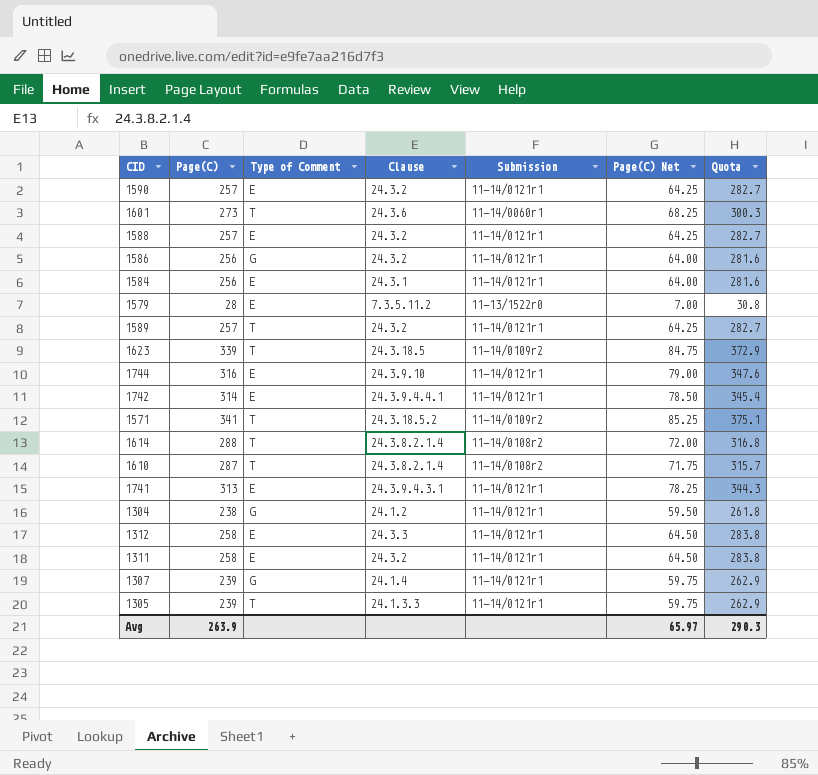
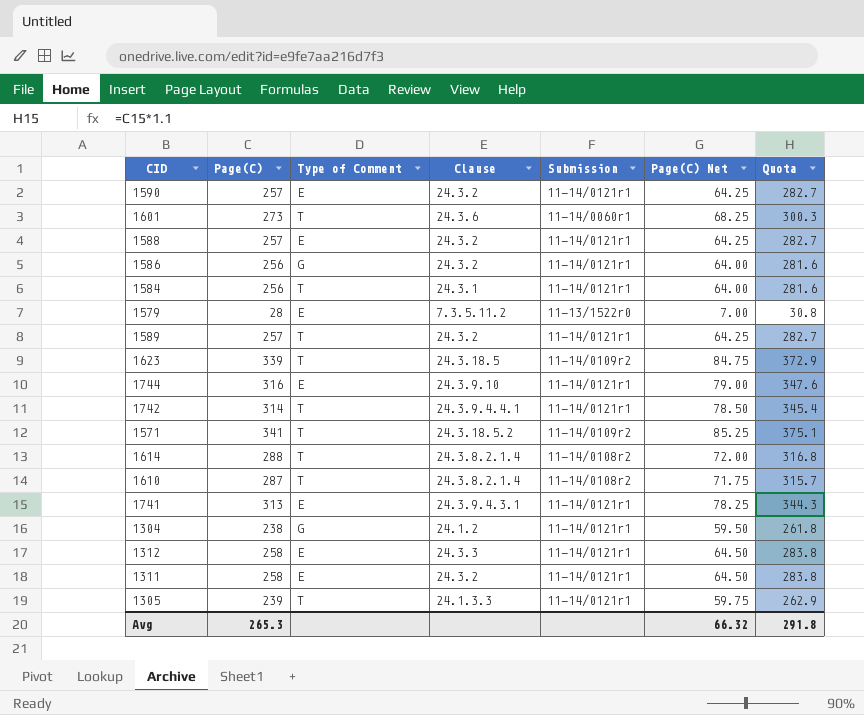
row 1307: 239 | G | 24.1.4 | 11-14/0121r1 | 59.75 | 262.9 -> none
1584 | Type of Comment: E -> T
1742 | Type of Comment: E -> T
Avg | Page(C): 263.9 -> 265.3
Avg | Page(C) Net: 65.97 -> 66.32
Avg | Quota: 290.3 -> 291.8

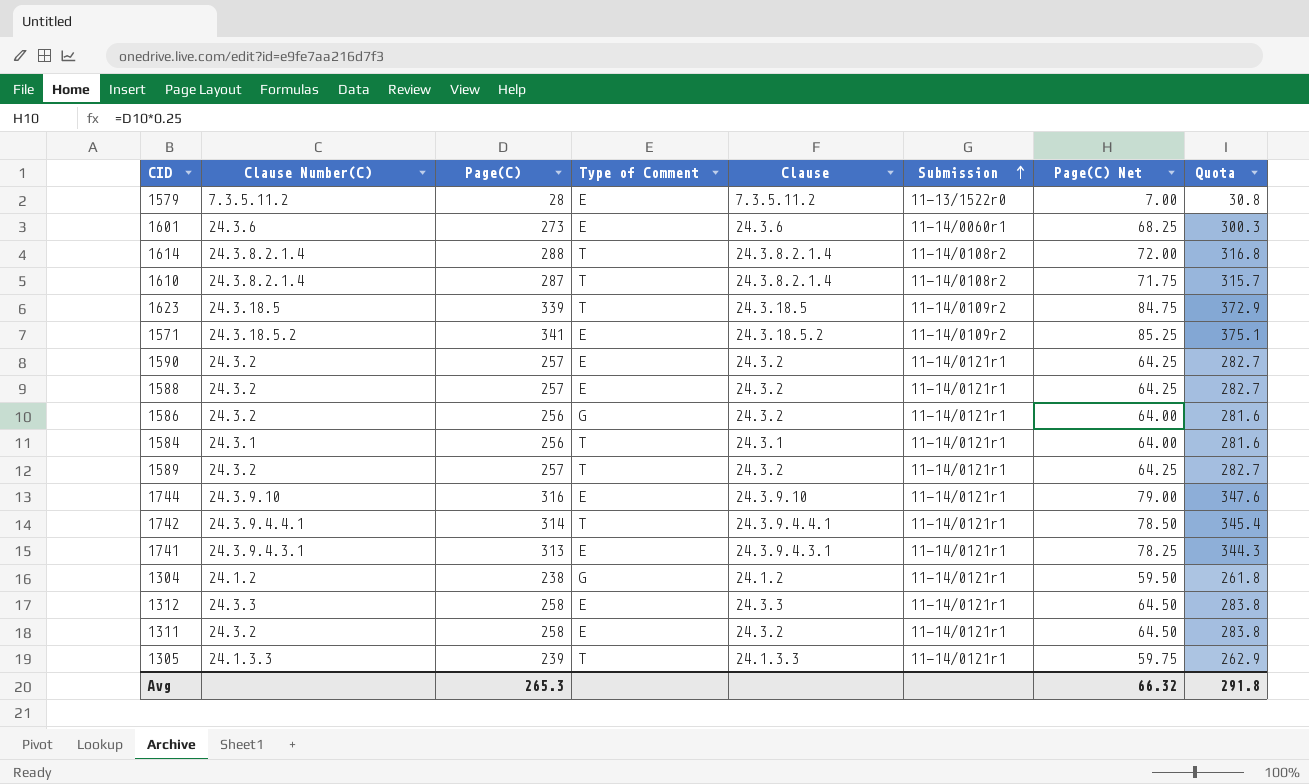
row order: none -> Submission ascending
column Clause Number(C) | position: none -> 2
1601 | Type of Comment: T -> E
1571 | Type of Comment: T -> E

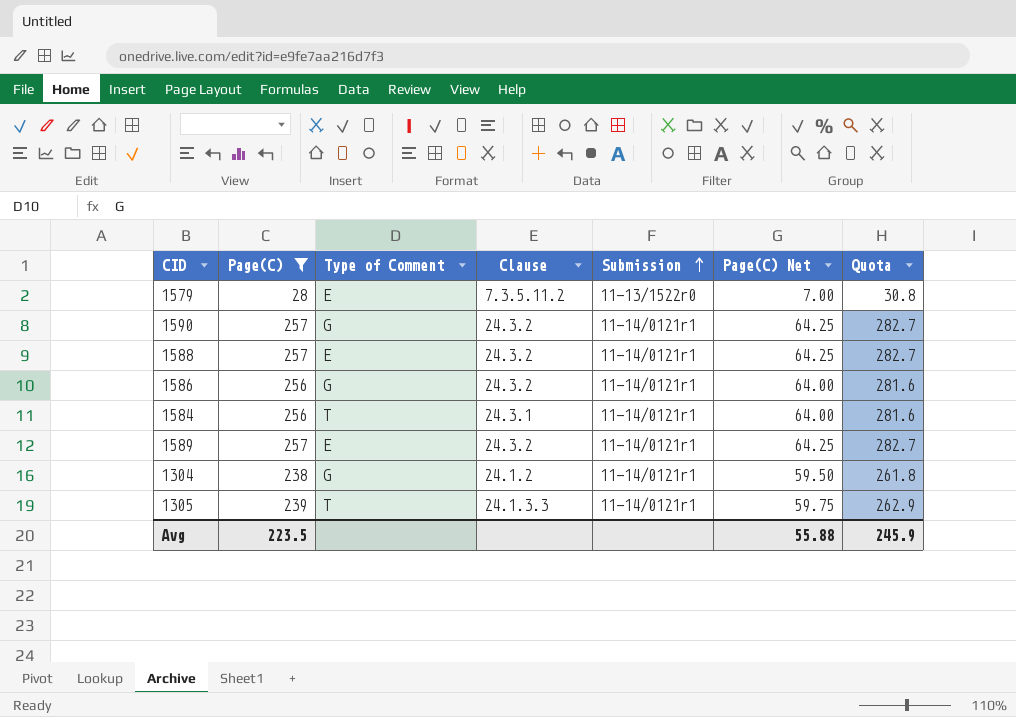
filter: none -> Page(C) <= 257
column Clause Number(C) | position: 2 -> none
1590 | Type of Comment: E -> G
1589 | Type of Comment: T -> E
Avg | Page(C): 265.3 -> 223.5
Avg | Page(C) Net: 66.32 -> 55.88
Avg | Quota: 291.8 -> 245.9

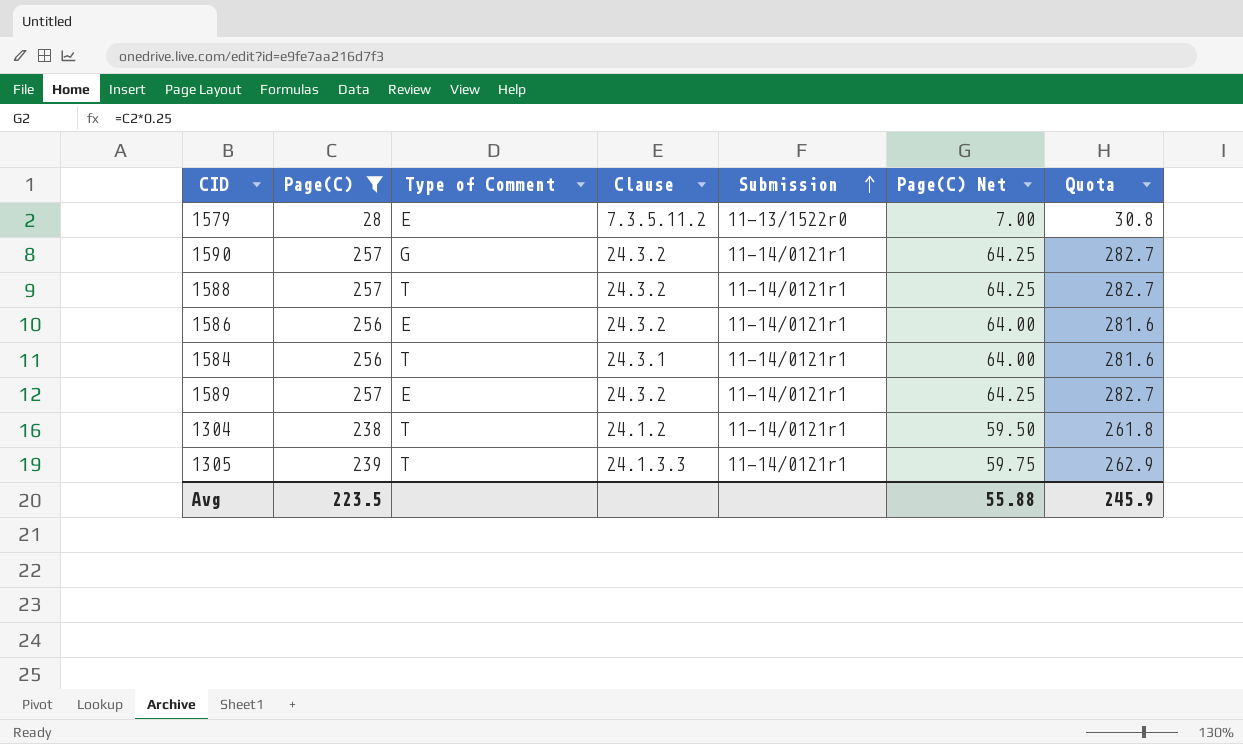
1588 | Type of Comment: E -> T
1586 | Type of Comment: G -> E
1304 | Type of Comment: G -> T

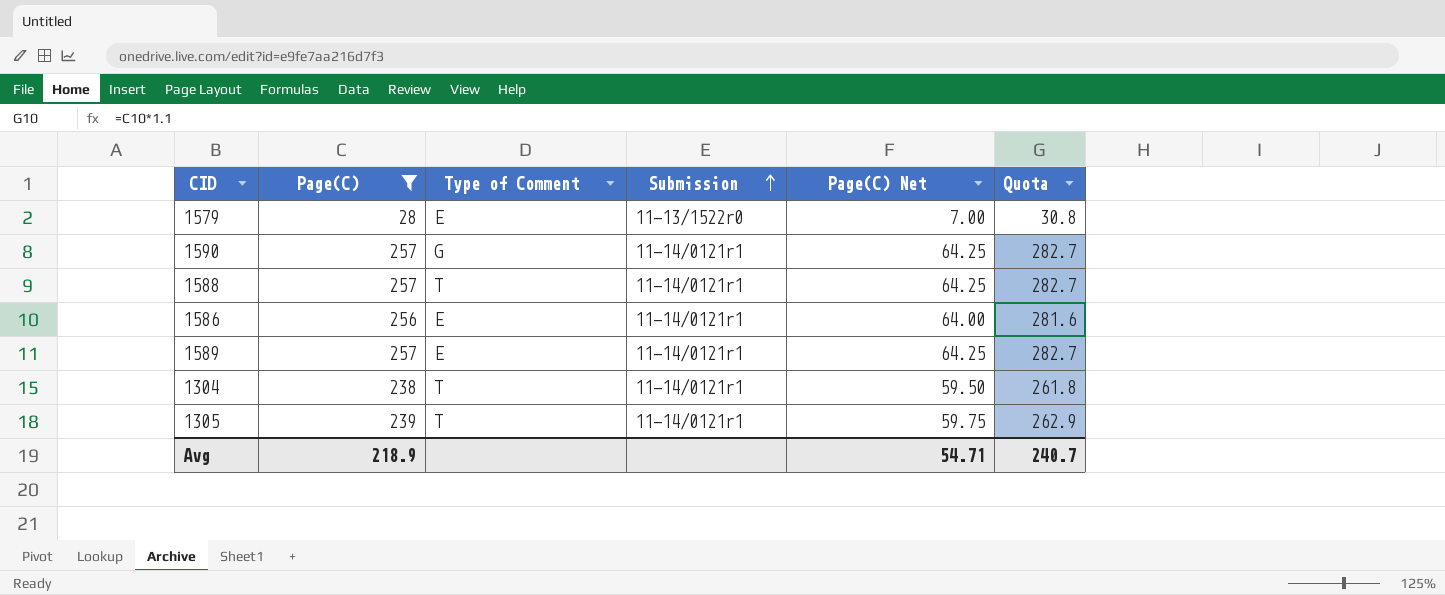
column Clause | position: 4 -> none
row 1584: 256 | T | 24.3.1 | 11-14/0121r1 | 64.00 | 281.6 -> none
Avg | Page(C): 223.5 -> 218.9
Avg | Page(C) Net: 55.88 -> 54.71
Avg | Quota: 245.9 -> 240.7

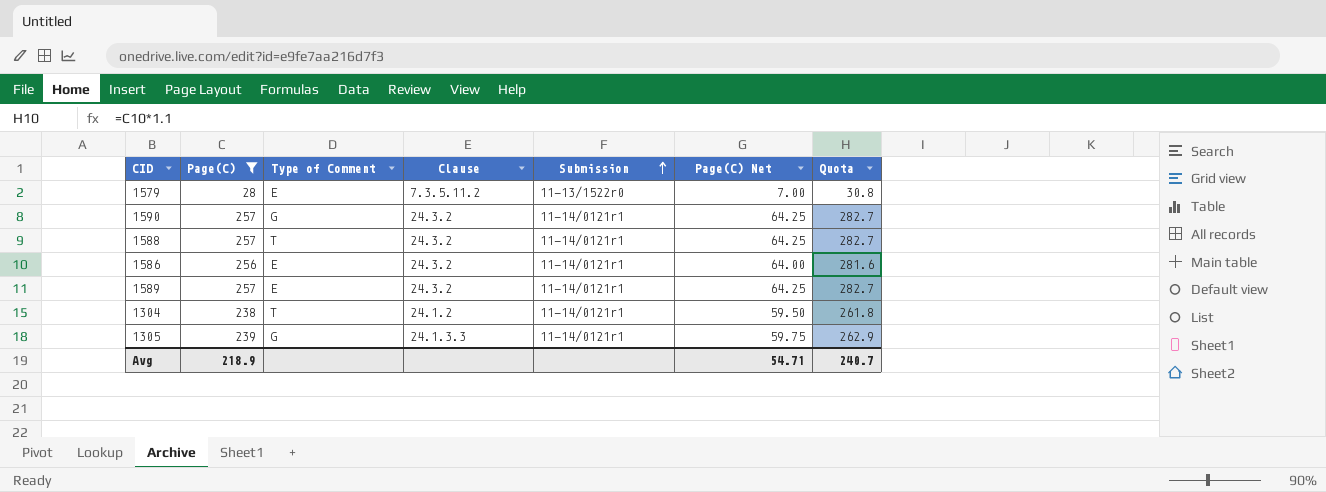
column Clause | position: none -> 4
1305 | Type of Comment: T -> G

